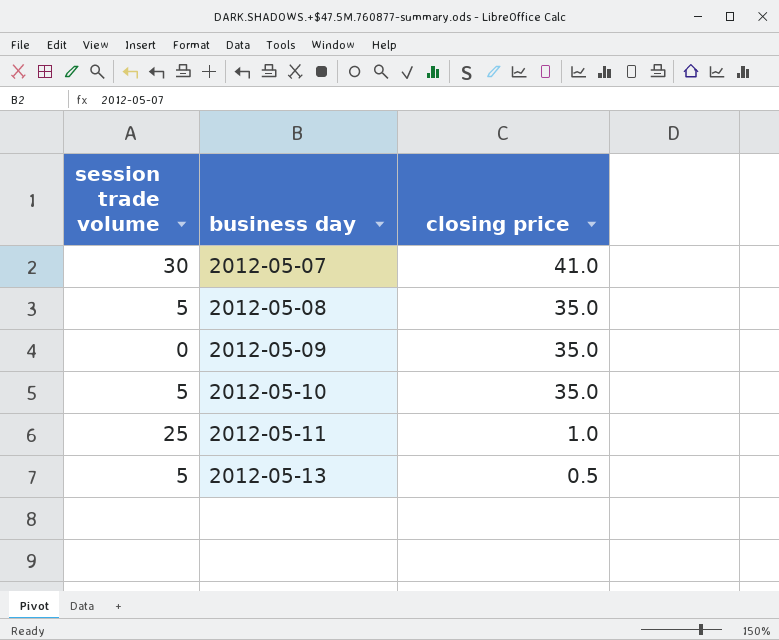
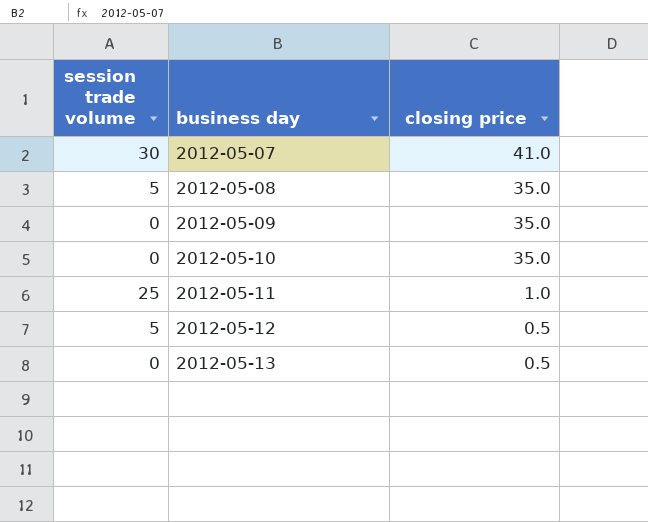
2012-05-10 | session trade volume: 5 -> 0
row 2012-05-12: none -> 5 | 0.5
2012-05-13 | session trade volume: 5 -> 0

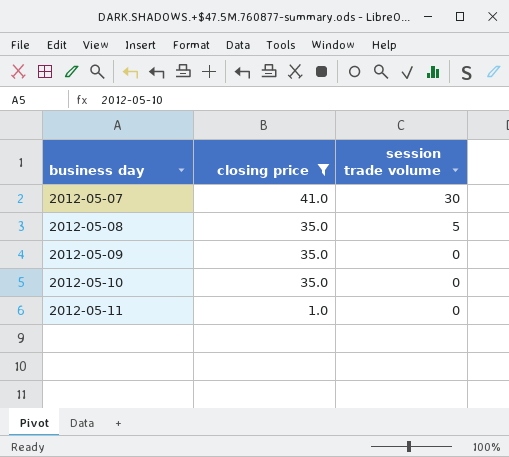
filter: none -> closing price != 0.5
column session trade volume | position: 1 -> 3
2012-05-11 | session trade volume: 25 -> 0

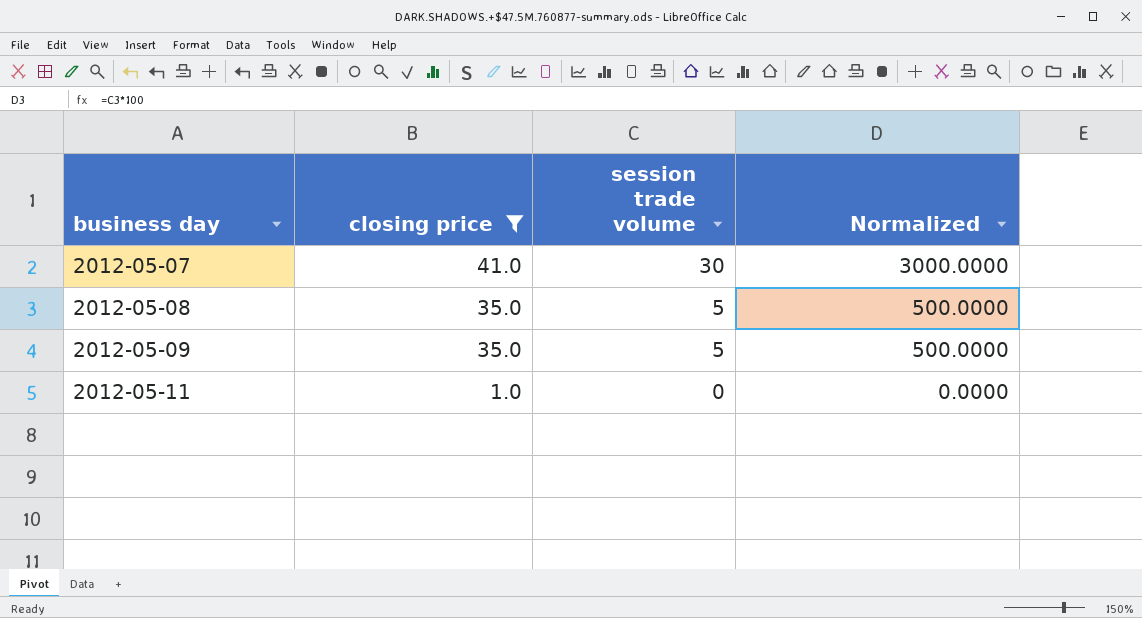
column Normalized | formula: none -> [session trade volume] * 100
row 2012-05-10: 35.0 | 0 -> none
2012-05-09 | session trade volume: 0 -> 5

